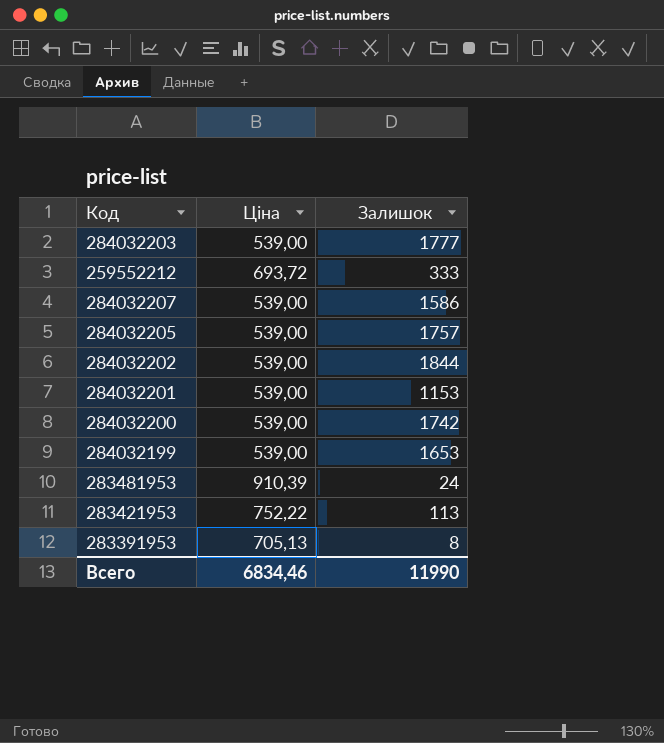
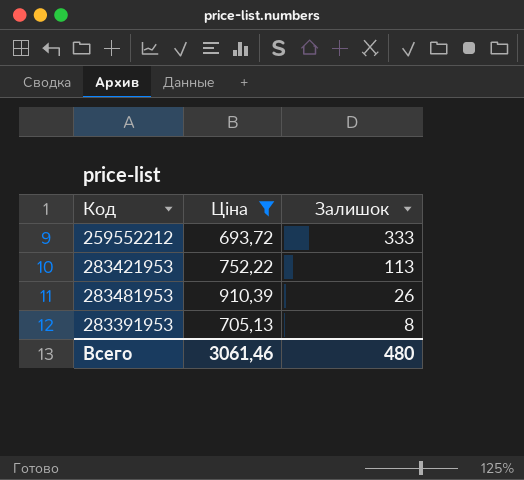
filter: none -> Ціна != 539,00
row order: none -> Залишок descending
283481953 | Залишок: 24 -> 26
Всего | Ціна: 6834,46 -> 3061,46
Всего | Залишок: 11990 -> 480

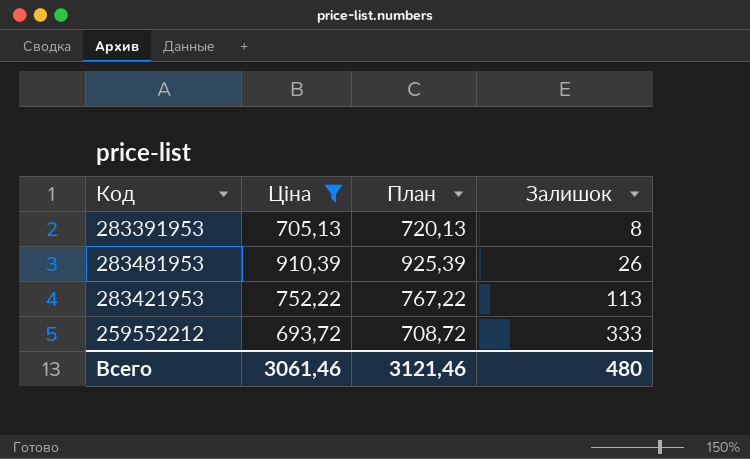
row order: Залишок descending -> Залишок ascending
column План | formula: none -> [Ціна] + 15

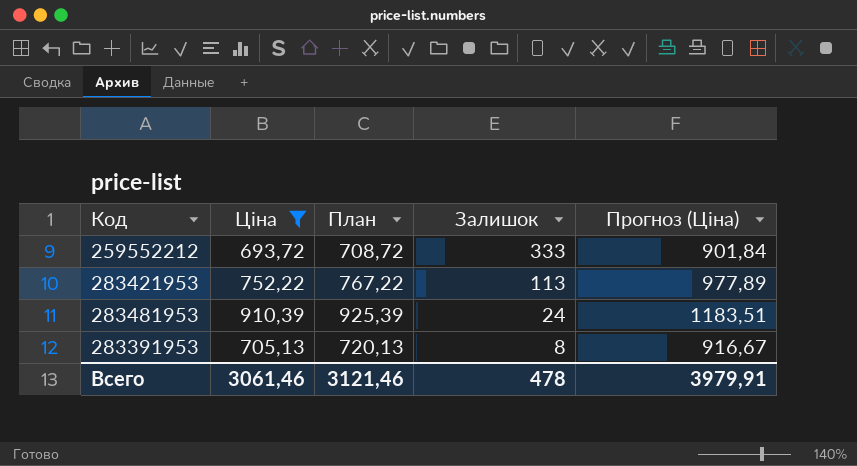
row order: Залишок ascending -> Залишок descending
column Прогноз (Ціна) | formula: none -> [Ціна] * 1,3
283481953 | Залишок: 26 -> 24
Всего | Залишок: 480 -> 478

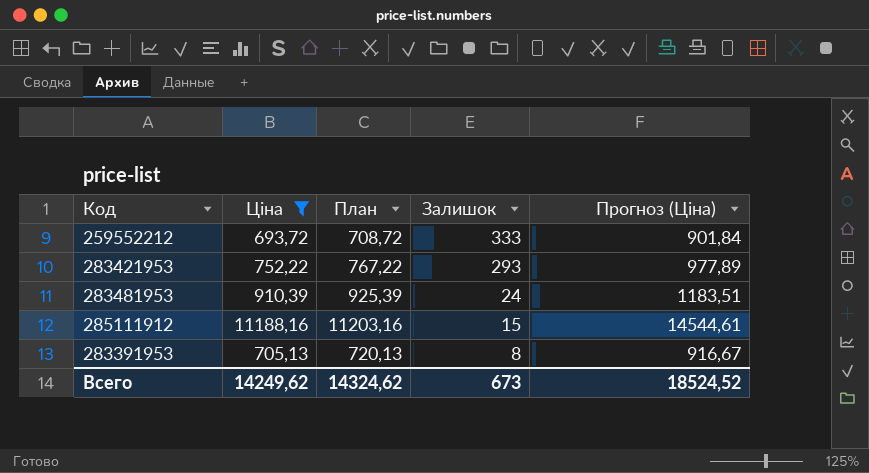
283421953 | Залишок: 113 -> 293
row 285111912: none -> 11188,16 | 11203,16 | 15 | 14544,61
Всего | Ціна: 3061,46 -> 14249,62
Всего | План: 3121,46 -> 14324,62
Всего | Залишок: 478 -> 673
Всего | Прогноз (Ціна): 3979,91 -> 18524,52

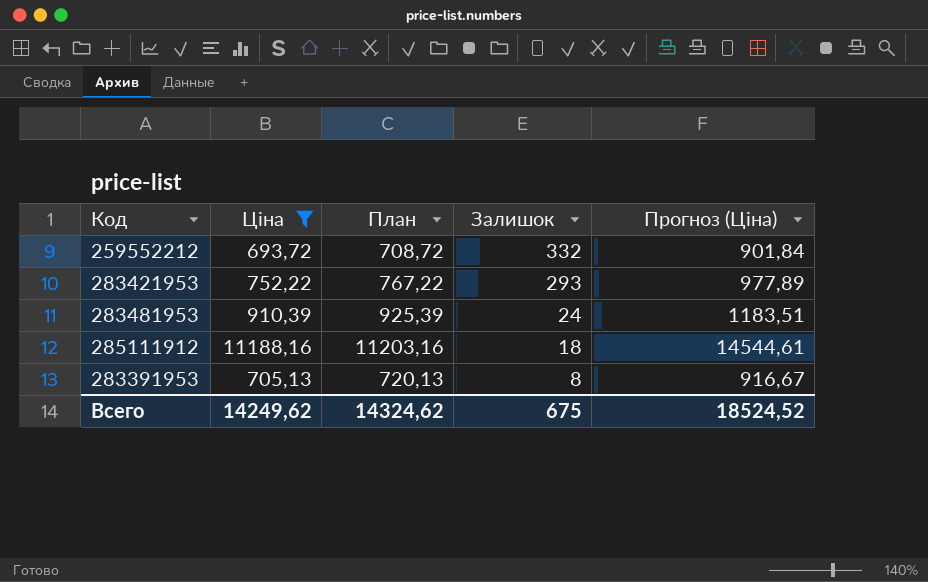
259552212 | Залишок: 333 -> 332
285111912 | Залишок: 15 -> 18
Всего | Залишок: 673 -> 675

